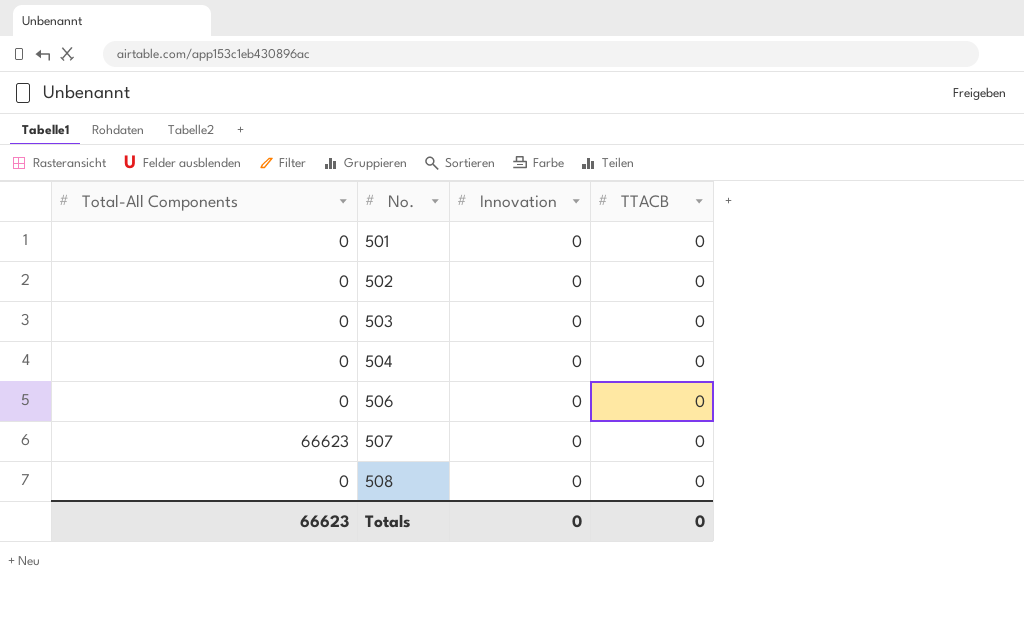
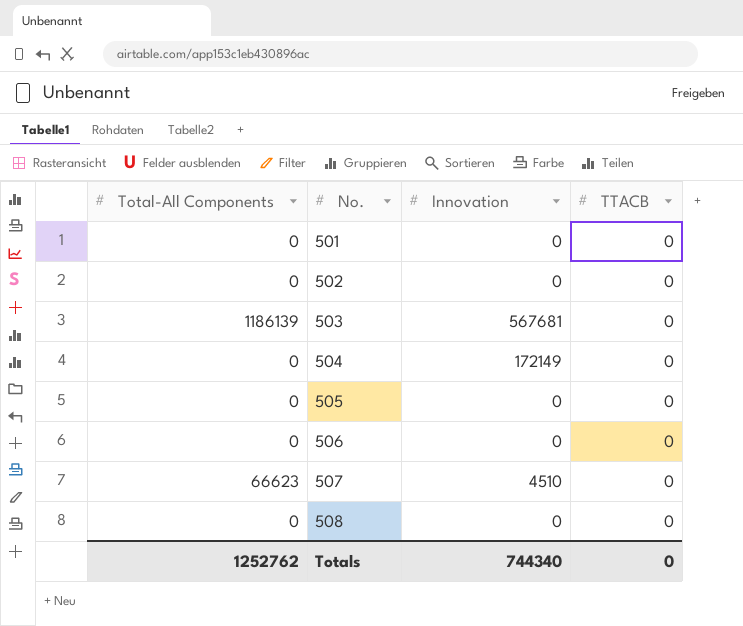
503 | Total-All Components: 0 -> 1186139
503 | Innovation: 0 -> 567681
504 | Innovation: 0 -> 172149
row 505: none -> 0 | 0 | 0
507 | Innovation: 0 -> 4510
Totals | Total-All Components: 66623 -> 1252762
Totals | Innovation: 0 -> 744340

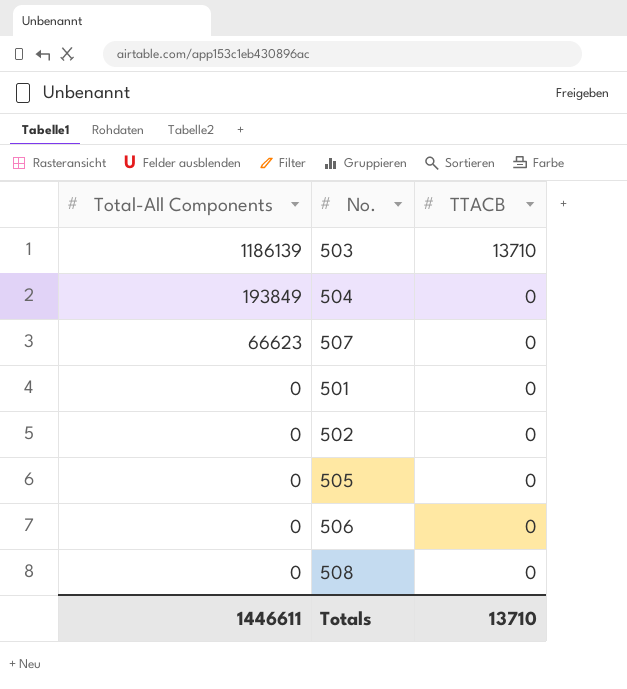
row order: No. ascending -> Total-All Components descending
column Innovation | position: 3 -> none
503 | TTACB: 0 -> 13710
504 | Total-All Components: 0 -> 193849
Totals | Total-All Components: 1252762 -> 1446611
Totals | TTACB: 0 -> 13710

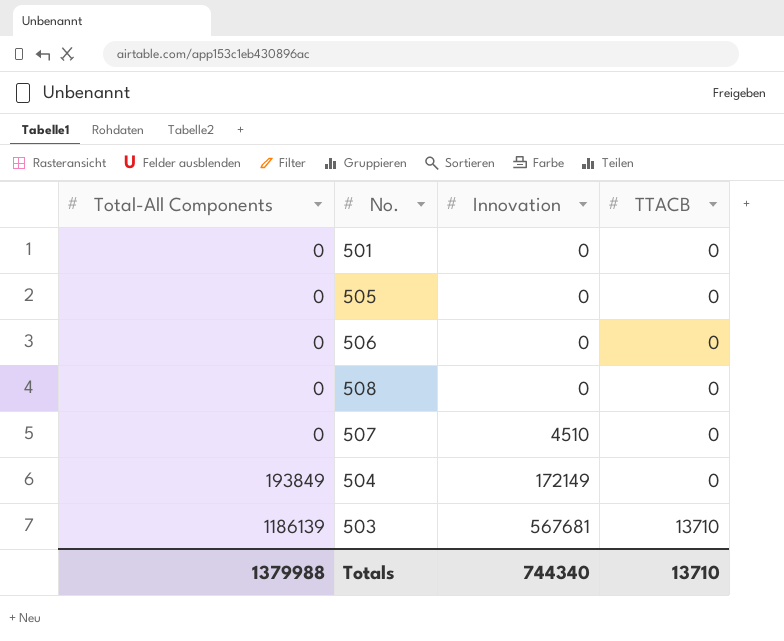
row order: Total-All Components descending -> Total-All Components ascending
column Innovation | position: none -> 3
row 502: 0 | 0 -> none
507 | Total-All Components: 66623 -> 0
Totals | Total-All Components: 1446611 -> 1379988

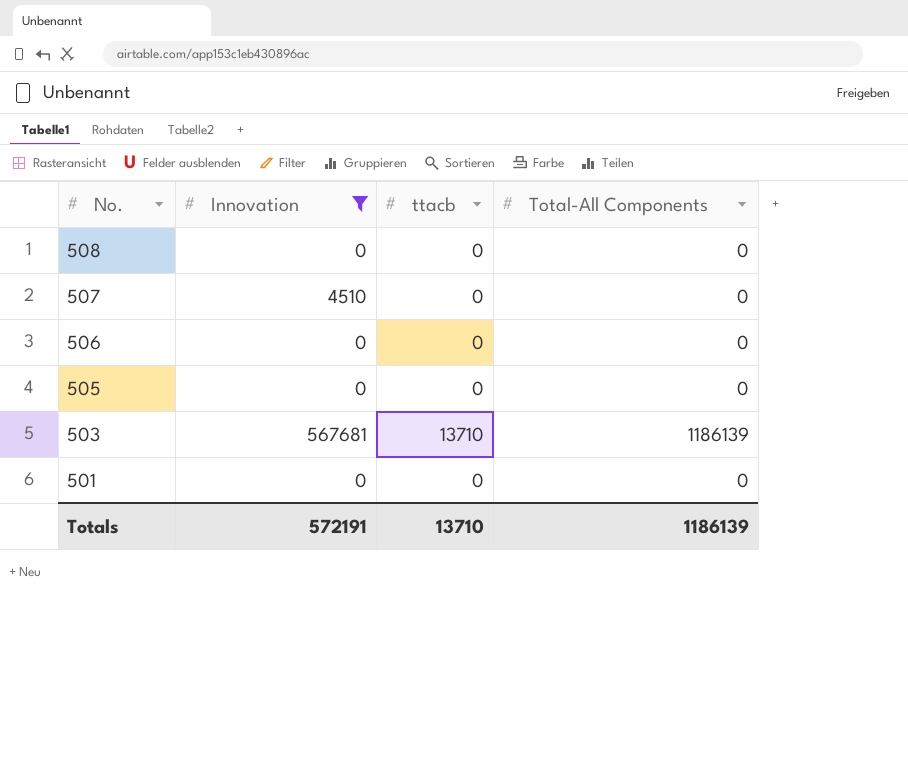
filter: none -> Innovation != 172149
row order: Total-All Components ascending -> No. descending
column name: TTACB -> ttacb
column Total-All Components | position: 1 -> 4
Totals | Innovation: 744340 -> 572191
Totals | Total-All Components: 1379988 -> 1186139

